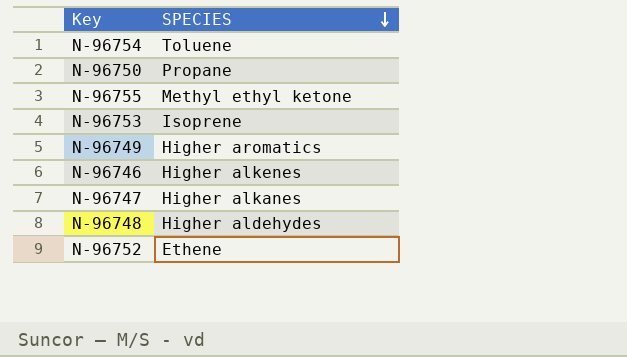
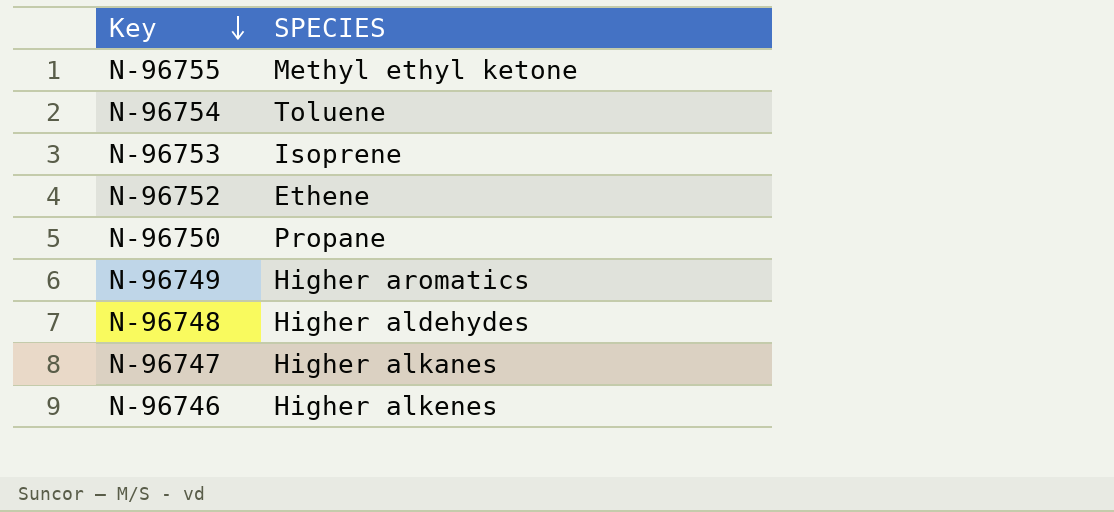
row order: SPECIES descending -> Key descending

